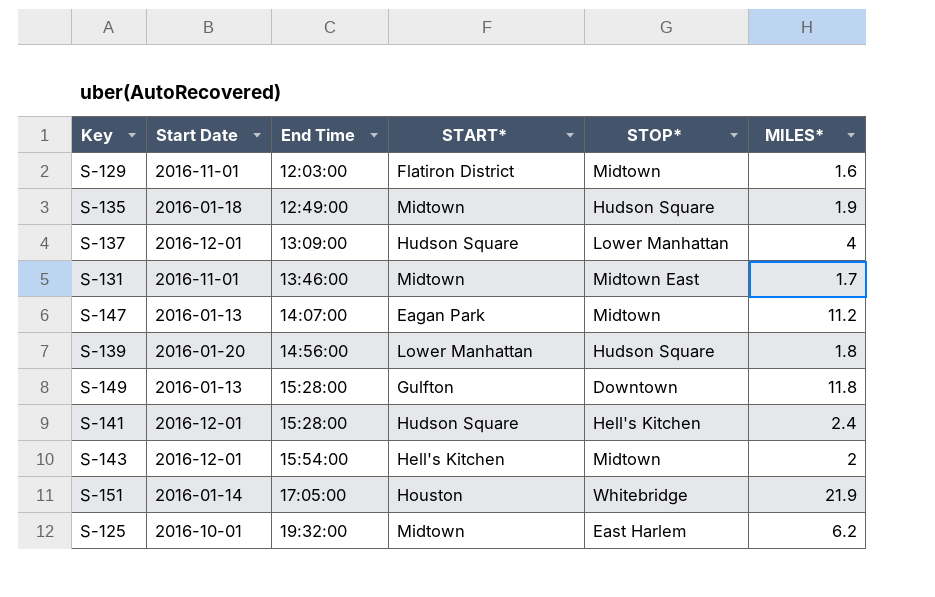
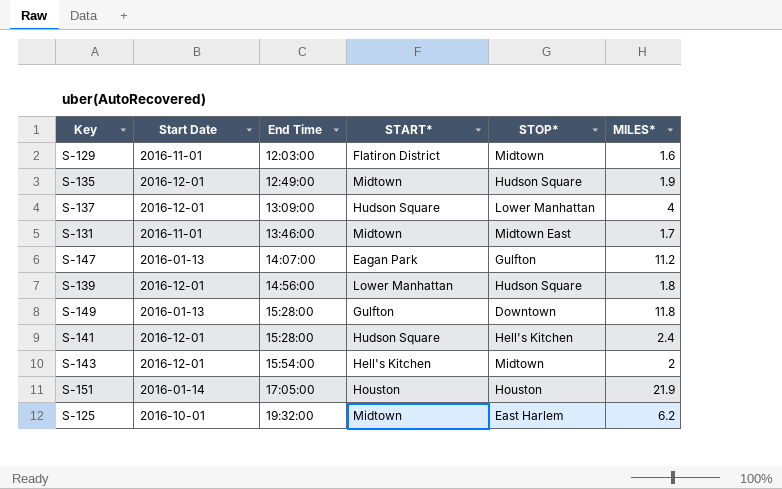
S-135 | Start Date: 2016-01-18 -> 2016-12-01
S-147 | STOP*: Midtown -> Gulfton
S-139 | Start Date: 2016-01-20 -> 2016-12-01
S-151 | STOP*: Whitebridge -> Houston

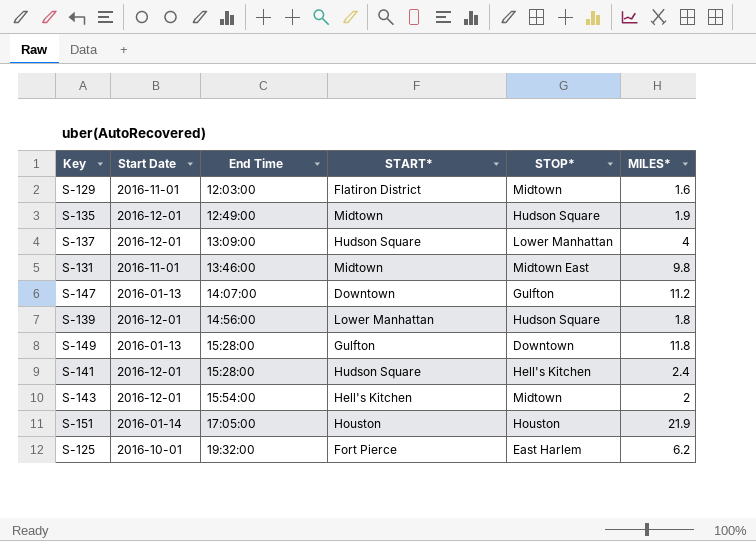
S-131 | MILES*: 1.7 -> 9.8
S-147 | START*: Eagan Park -> Downtown
S-125 | START*: Midtown -> Fort Pierce

